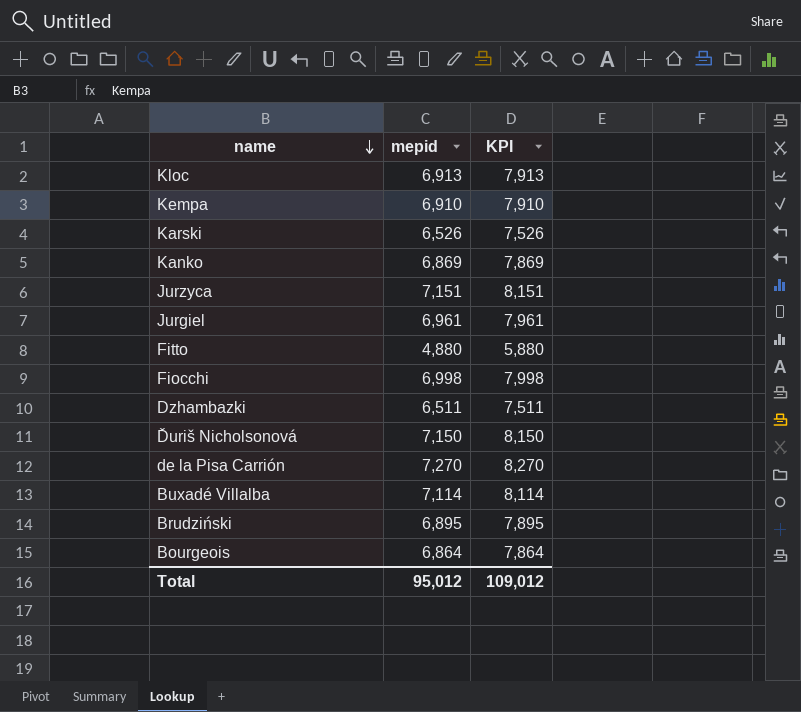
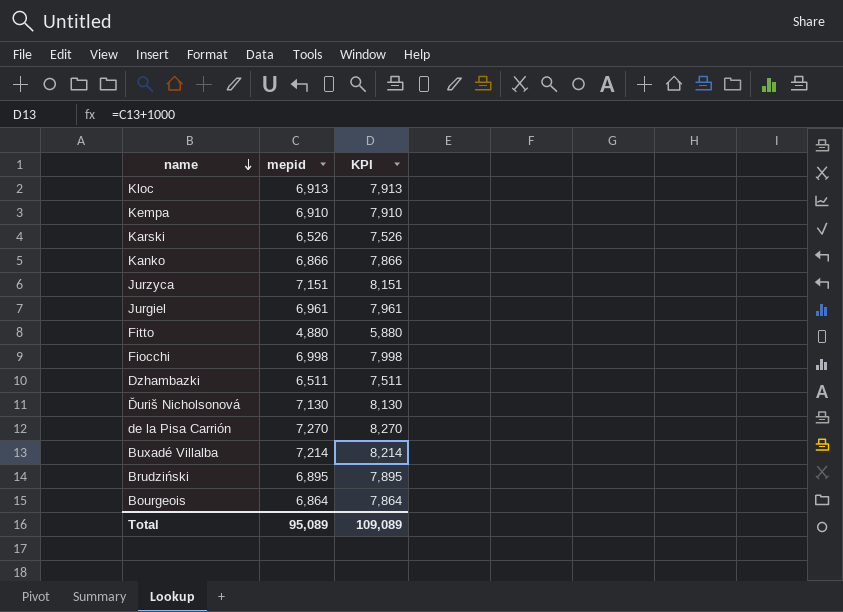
Kanko | mepid: 6,869 -> 6,866
Kanko | KPI: 7,869 -> 7,866
Ďuriš Nicholsonová | mepid: 7,150 -> 7,130
Ďuriš Nicholsonová | KPI: 8,150 -> 8,130
Buxadé Villalba | mepid: 7,114 -> 7,214
Buxadé Villalba | KPI: 8,114 -> 8,214
Total | mepid: 95,012 -> 95,089
Total | KPI: 109,012 -> 109,089

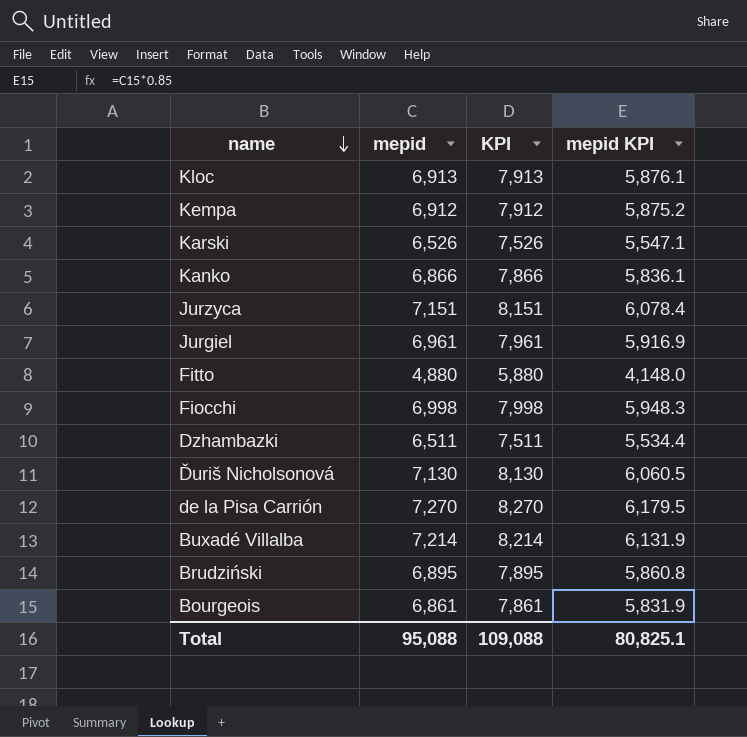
column mepid KPI | formula: none -> [mepid] * 0.85
Kempa | mepid: 6,910 -> 6,912
Kempa | KPI: 7,910 -> 7,912
Bourgeois | mepid: 6,864 -> 6,861
Bourgeois | KPI: 7,864 -> 7,861
Total | mepid: 95,089 -> 95,088
Total | KPI: 109,089 -> 109,088

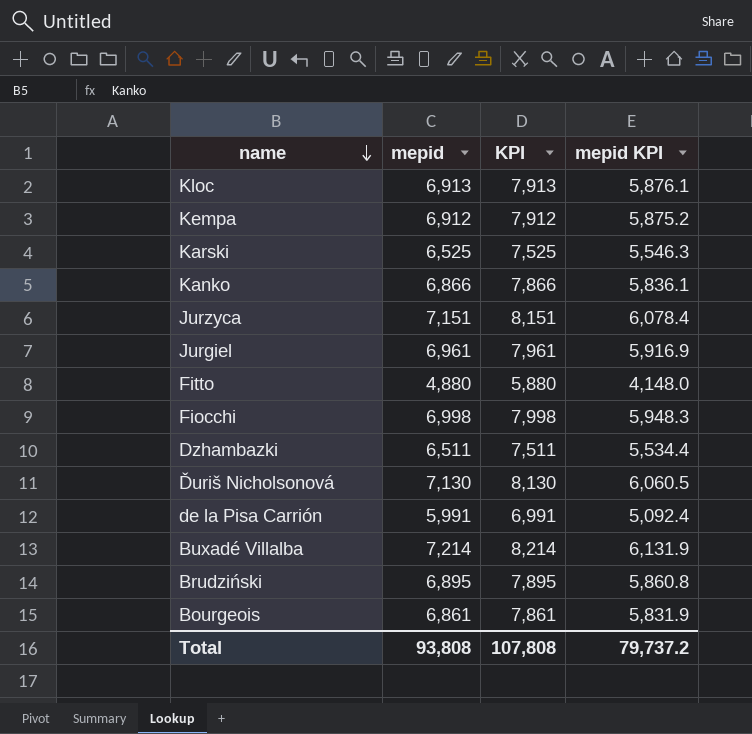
Karski | mepid: 6,526 -> 6,525
Karski | KPI: 7,526 -> 7,525
Karski | mepid KPI: 5,547.1 -> 5,546.3
de la Pisa Carrión | mepid: 7,270 -> 5,991
de la Pisa Carrión | KPI: 8,270 -> 6,991
de la Pisa Carrión | mepid KPI: 6,179.5 -> 5,092.4
Total | mepid: 95,088 -> 93,808
Total | KPI: 109,088 -> 107,808
Total | mepid KPI: 80,825.1 -> 79,737.2

